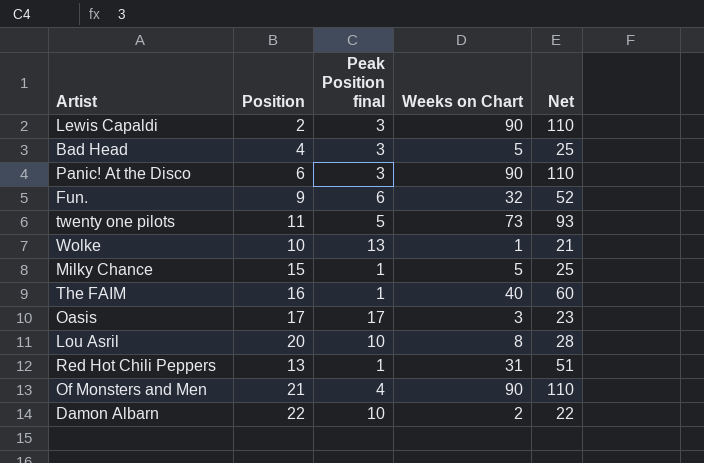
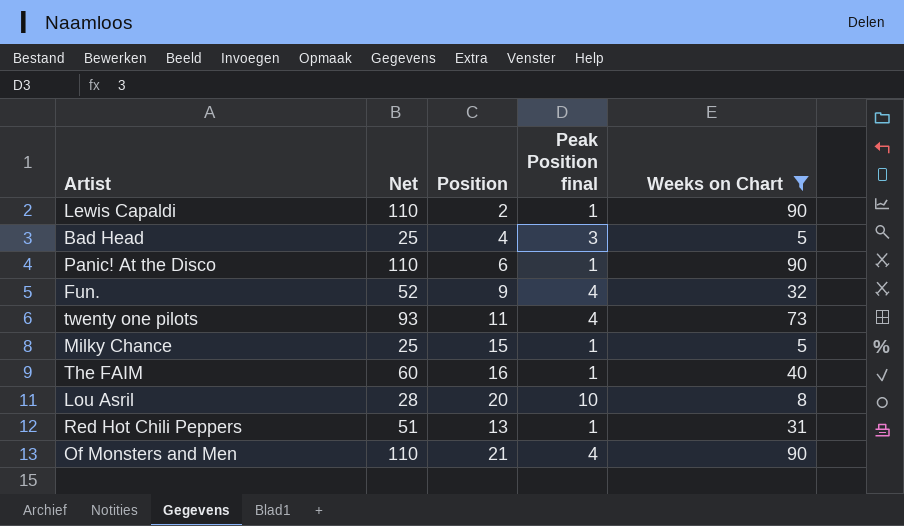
filter: none -> Weeks on Chart >= 5
column Net | position: 5 -> 2
Lewis Capaldi | Peak Position final: 3 -> 1
Panic! At the Disco | Peak Position final: 3 -> 1
Fun. | Peak Position final: 6 -> 4
twenty one pilots | Peak Position final: 5 -> 4

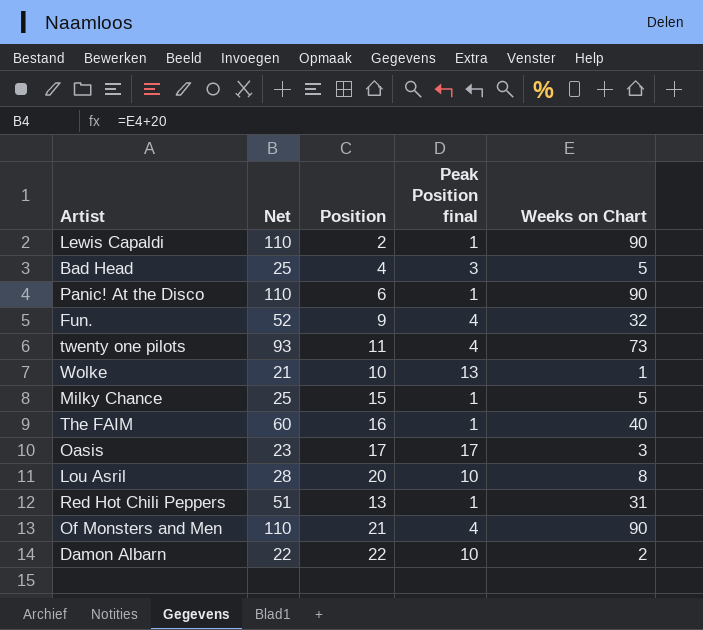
filter: Weeks on Chart >= 5 -> none

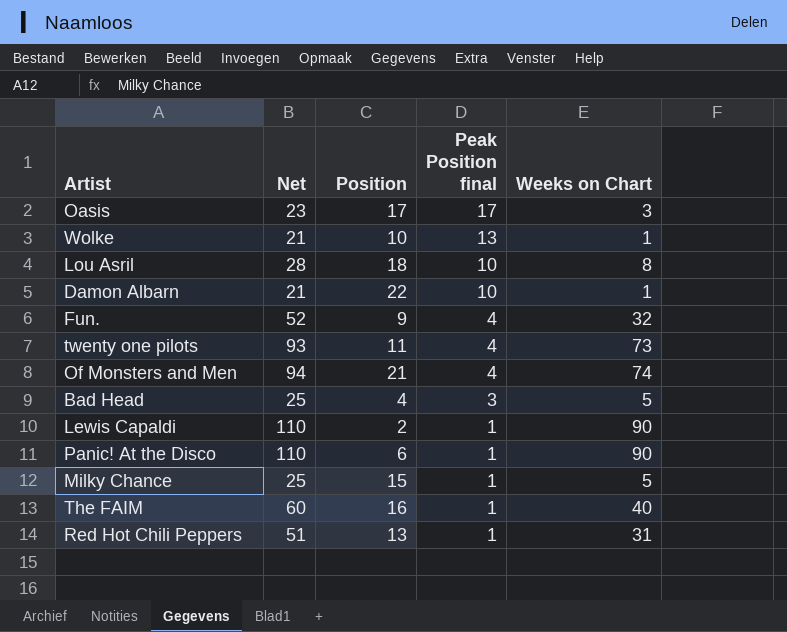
row order: none -> Peak Position final descending
Lou Asril | Position: 20 -> 18
Damon Albarn | Net: 22 -> 21
Damon Albarn | Weeks on Chart: 2 -> 1
Of Monsters and Men | Net: 110 -> 94
Of Monsters and Men | Weeks on Chart: 90 -> 74

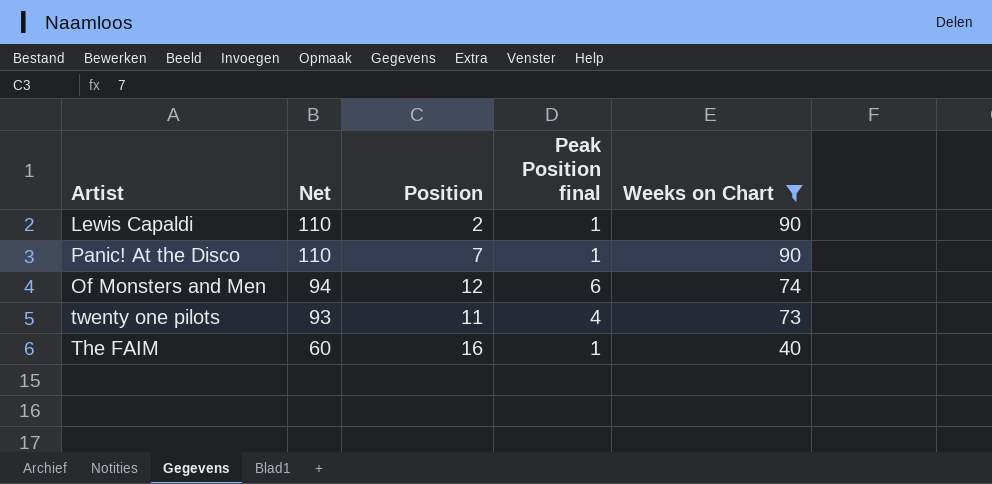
filter: none -> Weeks on Chart >= 40
row order: Peak Position final descending -> Net descending
Panic! At the Disco | Position: 6 -> 7
Of Monsters and Men | Position: 21 -> 12
Of Monsters and Men | Peak Position final: 4 -> 6

